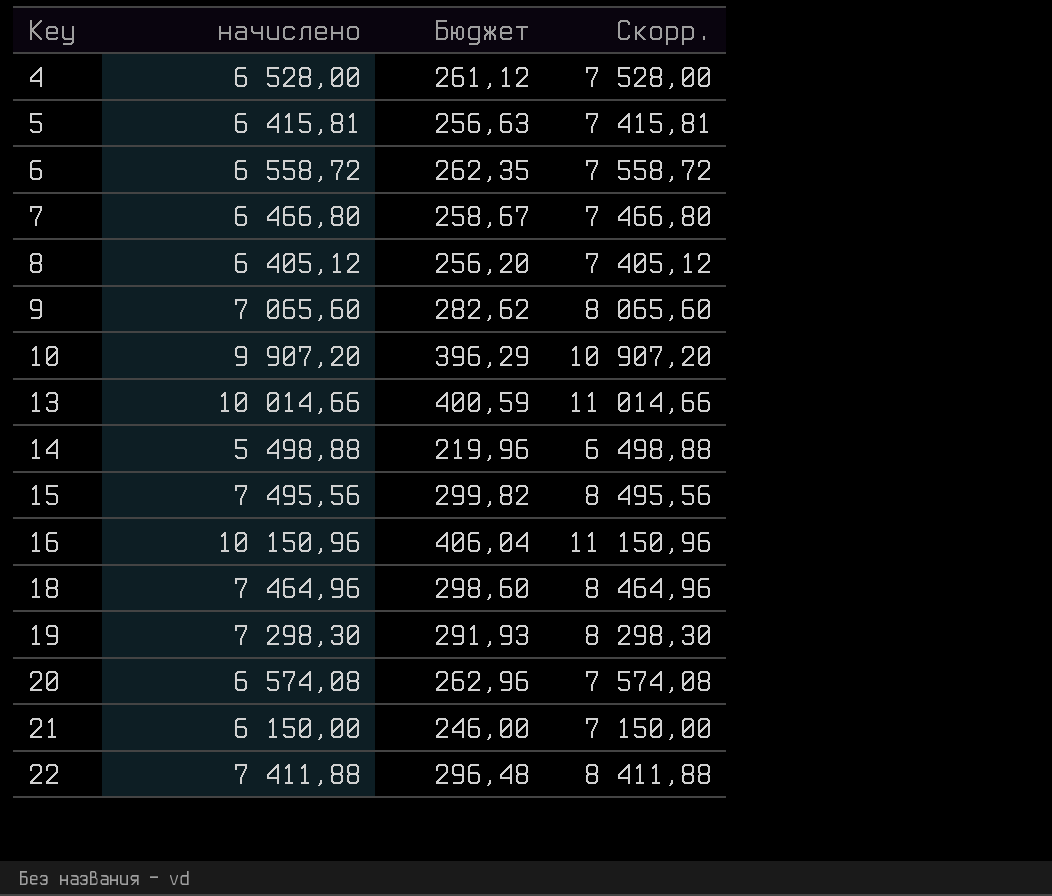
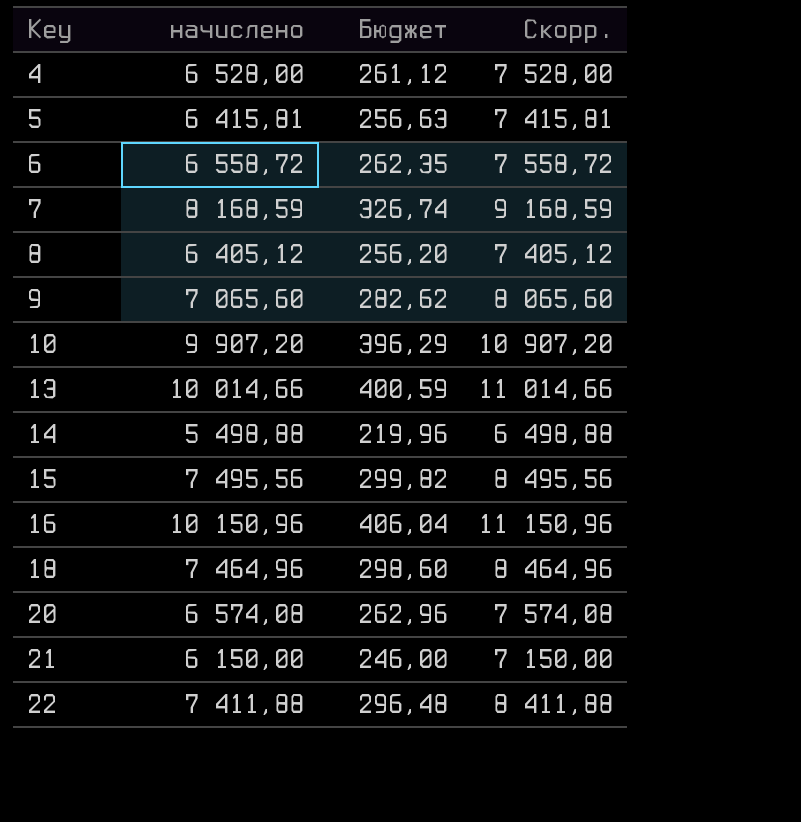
row 19: 7 298,30 | 291,93 | 8 298,30 -> none
7 | начислено: 6 466,80 -> 8 168,59
7 | Бюджет: 258,67 -> 326,74
7 | Скорр.: 7 466,80 -> 9 168,59

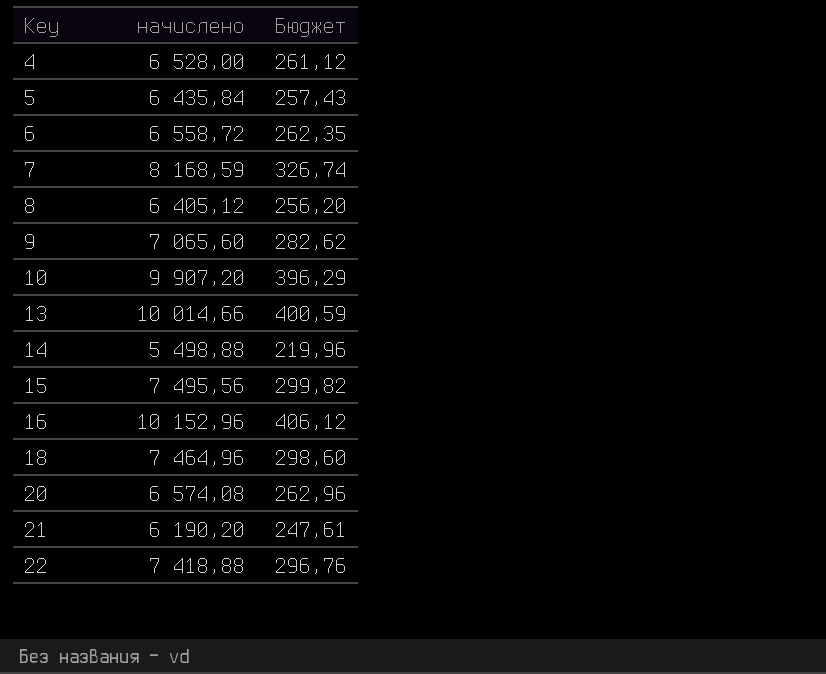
column Скорр. | formula: [начислено] + 1000 -> none
5 | начислено: 6 415,81 -> 6 435,84
5 | Бюджет: 256,63 -> 257,43
16 | начислено: 10 150,96 -> 10 152,96
16 | Бюджет: 406,04 -> 406,12
21 | начислено: 6 150,00 -> 6 190,20
21 | Бюджет: 246,00 -> 247,61
22 | начислено: 7 411,88 -> 7 418,88
22 | Бюджет: 296,48 -> 296,76

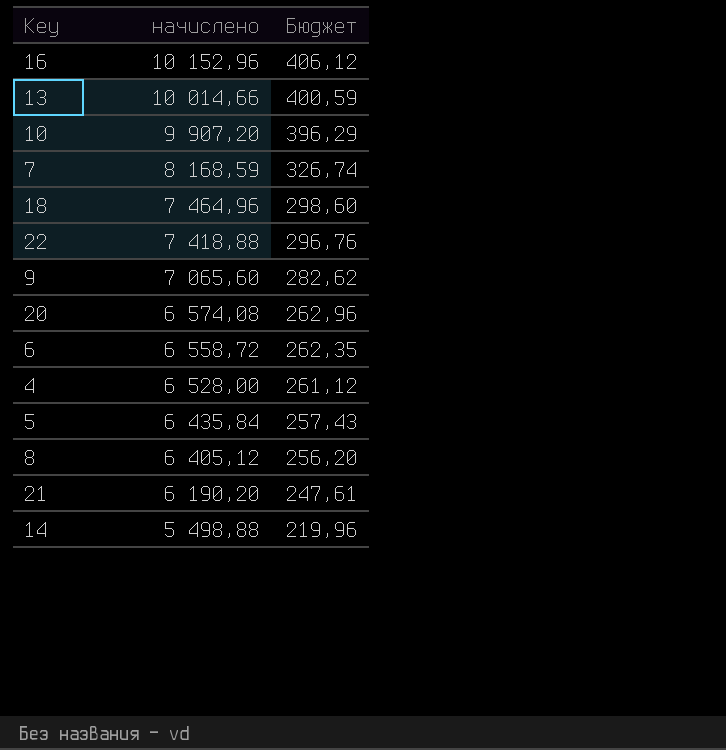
row order: Key ascending -> начислено descending
row 15: 7 495,56 | 299,82 -> none

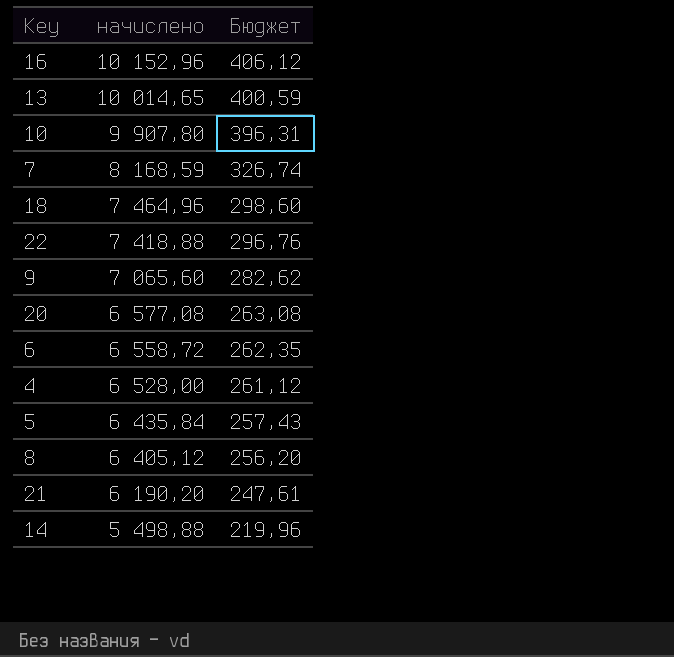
13 | начислено: 10 014,66 -> 10 014,65
10 | начислено: 9 907,20 -> 9 907,80
10 | Бюджет: 396,29 -> 396,31
20 | начислено: 6 574,08 -> 6 577,08
20 | Бюджет: 262,96 -> 263,08

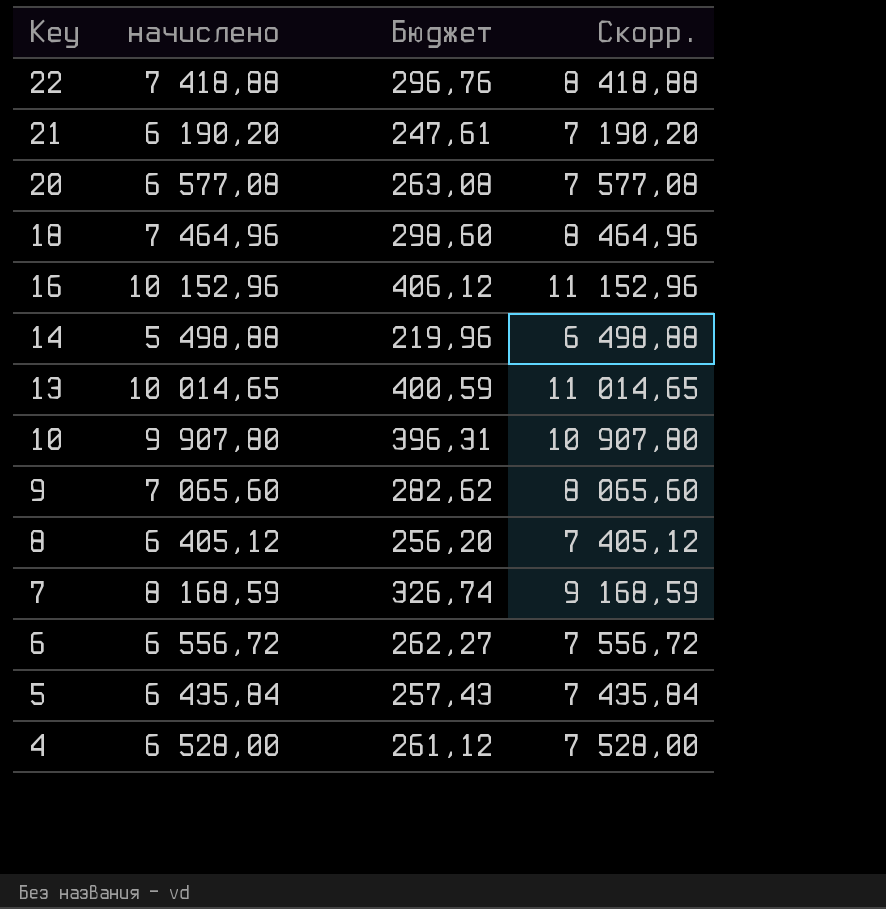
row order: начислено descending -> Key descending
column Скорр. | formula: none -> [начислено] + 1000
6 | начислено: 6 558,72 -> 6 556,72
6 | Бюджет: 262,35 -> 262,27

